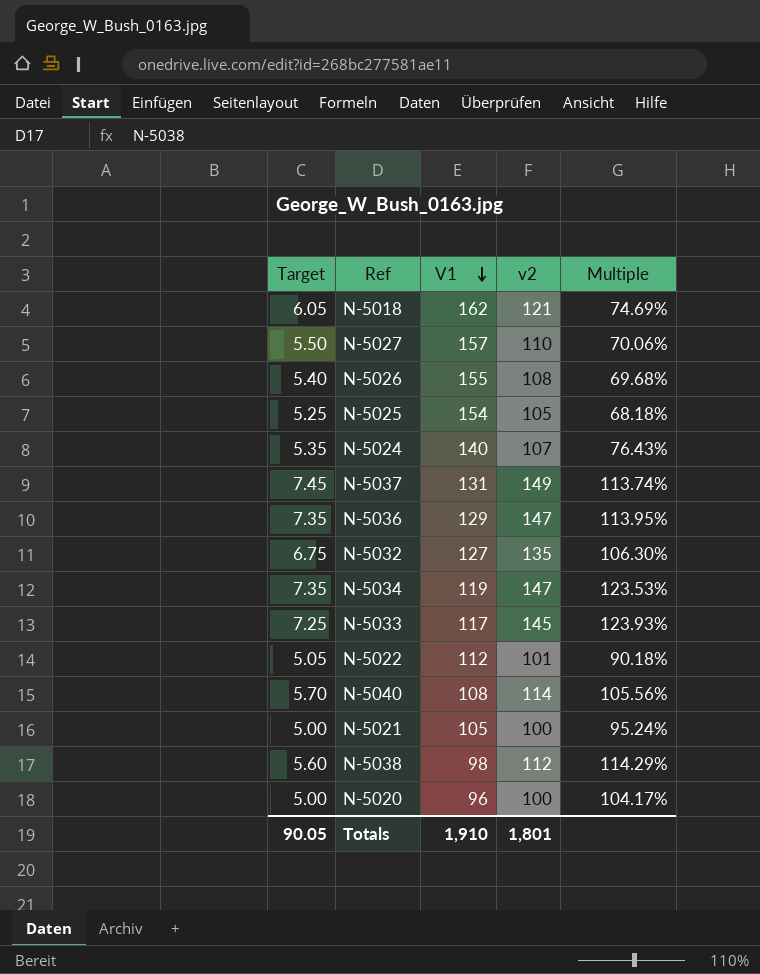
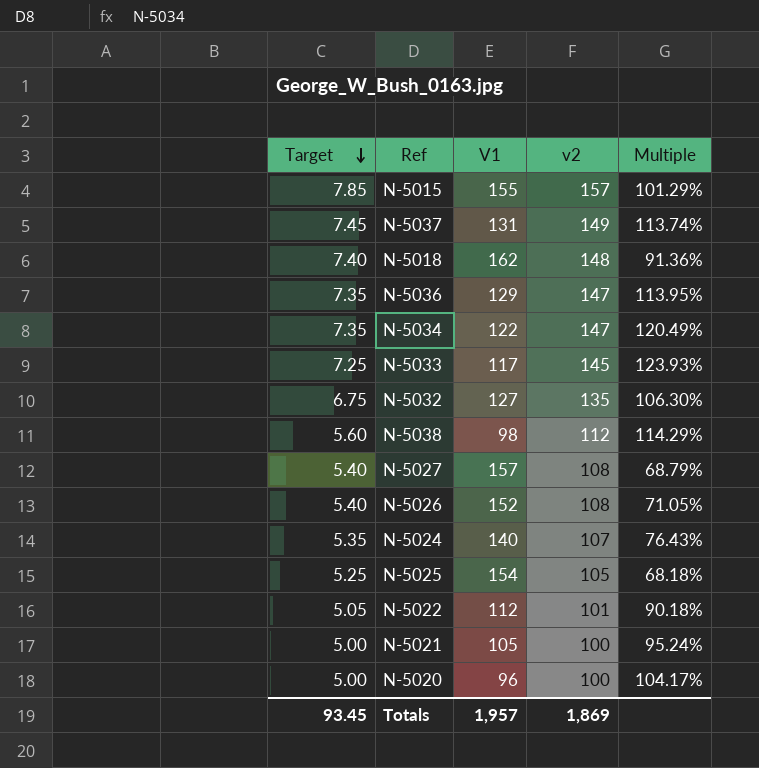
row order: V1 descending -> Target descending
row N-5040: 5.70 | 108 | 114 | 105.56% -> none
row N-5015: none -> 7.85 | 155 | 157 | 101.29%
N-5018 | Target: 6.05 -> 7.40
N-5018 | v2: 121 -> 148
N-5018 | Multiple: 74.69% -> 91.36%
N-5034 | V1: 119 -> 122
N-5034 | Multiple: 123.53% -> 120.49%
N-5027 | Target: 5.50 -> 5.40
N-5027 | v2: 110 -> 108
N-5027 | Multiple: 70.06% -> 68.79%
N-5026 | V1: 155 -> 152
N-5026 | Multiple: 69.68% -> 71.05%
Totals | Target: 90.05 -> 93.45
Totals | V1: 1,910 -> 1,957
Totals | v2: 1,801 -> 1,869

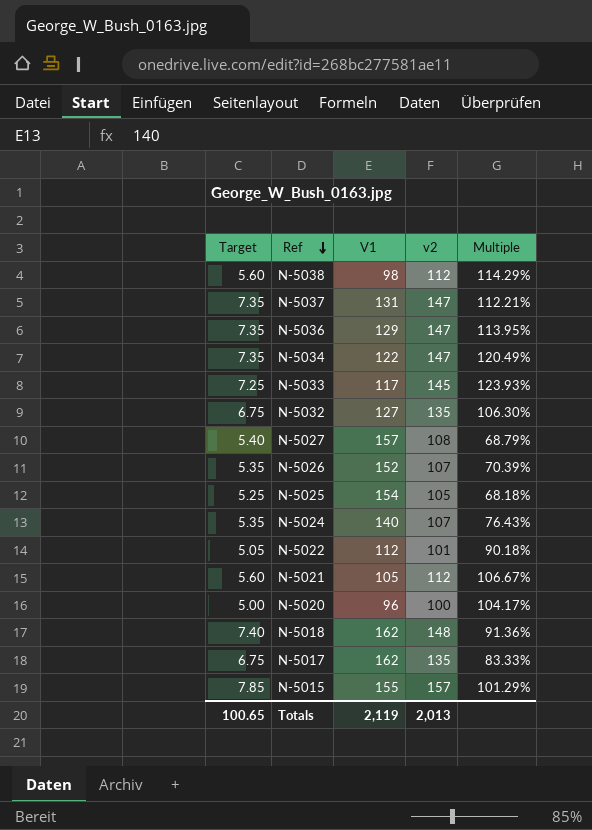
row order: Target descending -> Ref descending
N-5037 | Target: 7.45 -> 7.35
N-5037 | v2: 149 -> 147
N-5037 | Multiple: 113.74% -> 112.21%
N-5026 | Target: 5.40 -> 5.35
N-5026 | v2: 108 -> 107
N-5026 | Multiple: 71.05% -> 70.39%
N-5021 | Target: 5.00 -> 5.60
N-5021 | v2: 100 -> 112
N-5021 | Multiple: 95.24% -> 106.67%
row N-5017: none -> 6.75 | 162 | 135 | 83.33%
Totals | Target: 93.45 -> 100.65
Totals | V1: 1,957 -> 2,119
Totals | v2: 1,869 -> 2,013

